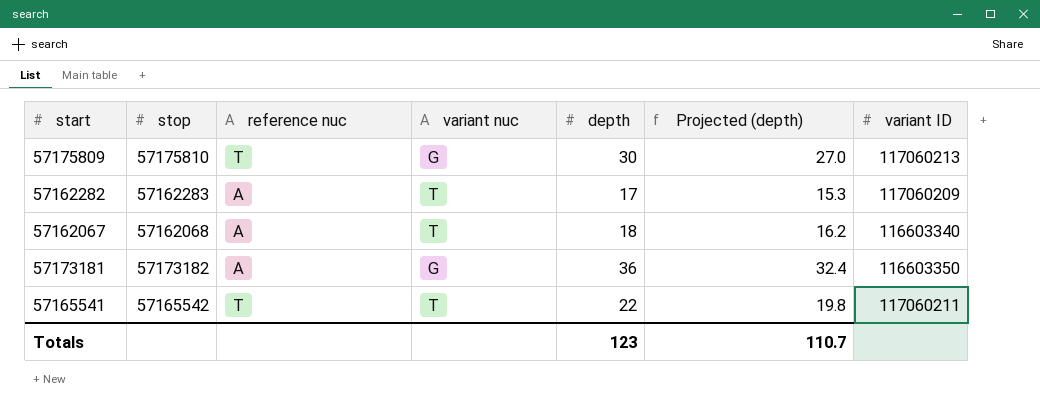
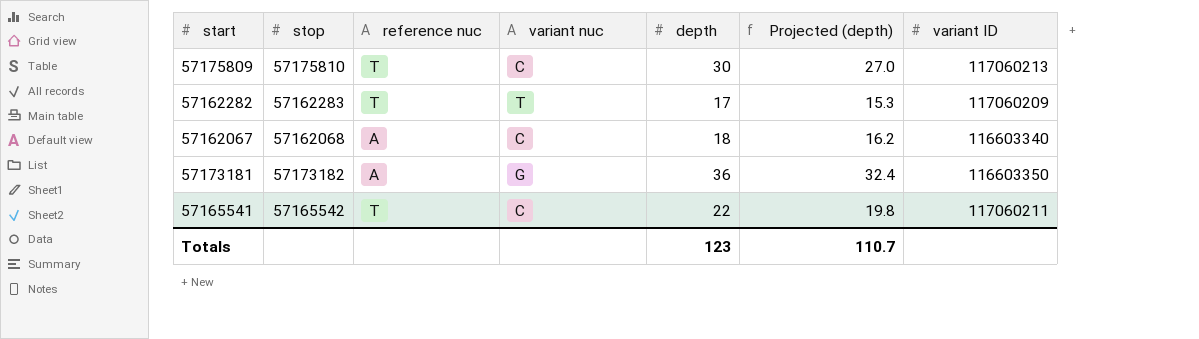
57175809 | variant nuc: G -> C
57162282 | reference nuc: A -> T
57162067 | variant nuc: T -> C
57165541 | variant nuc: T -> C

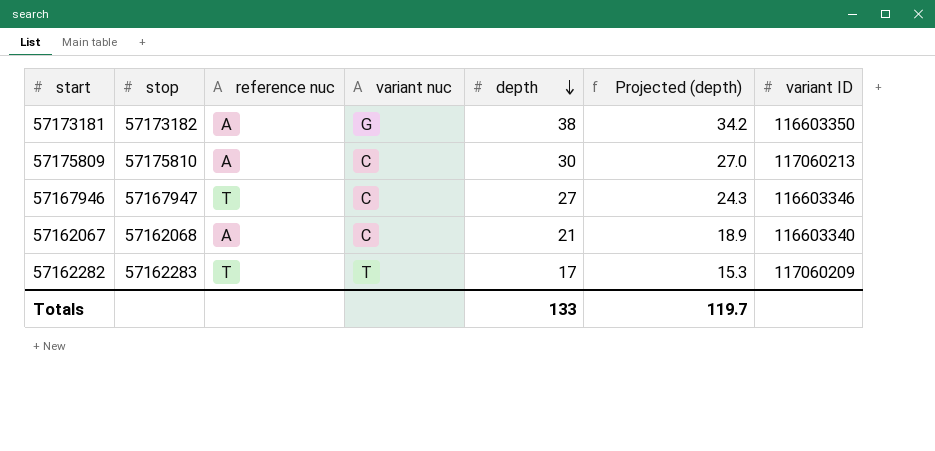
row order: none -> depth descending
row 57165541: 57165542 | T | C | 22 | 19.8 | 117060211 -> none
57173181 | depth: 36 -> 38
57173181 | Projected (depth): 32.4 -> 34.2
57175809 | reference nuc: T -> A
row 57167946: none -> 57167947 | T | C | 27 | 24.3 | 116603346
57162067 | depth: 18 -> 21
57162067 | Projected (depth): 16.2 -> 18.9
Totals | depth: 123 -> 133
Totals | Projected (depth): 110.7 -> 119.7

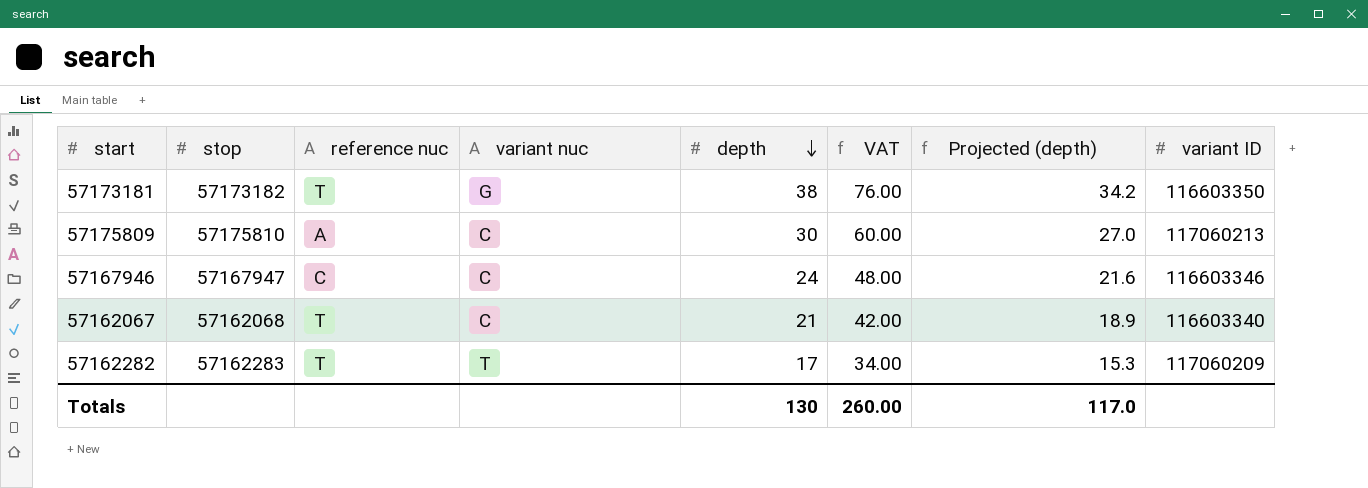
column VAT | formula: none -> [depth] * 2
57173181 | reference nuc: A -> T
57167946 | reference nuc: T -> C
57167946 | depth: 27 -> 24
57167946 | Projected (depth): 24.3 -> 21.6
57162067 | reference nuc: A -> T
Totals | depth: 133 -> 130
Totals | Projected (depth): 119.7 -> 117.0

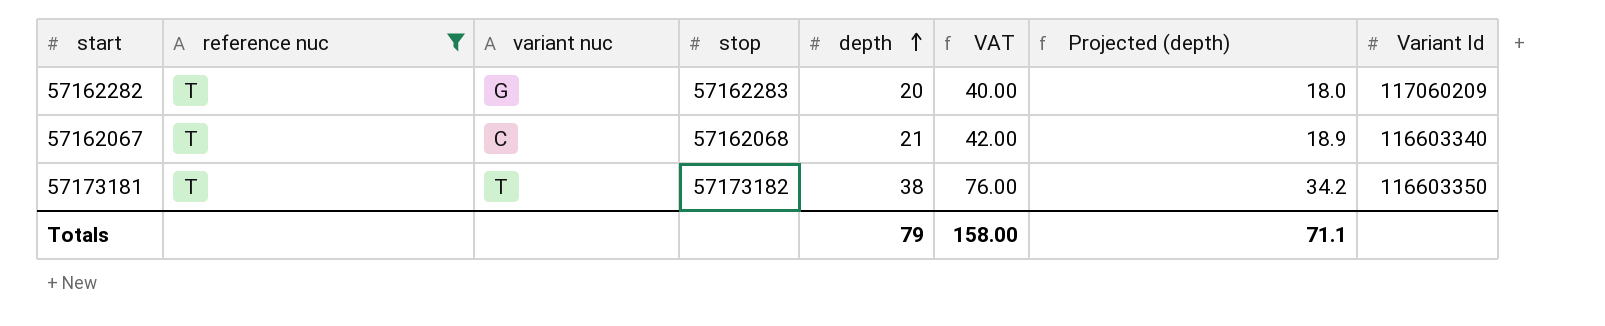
filter: none -> reference nuc = T
row order: depth descending -> depth ascending
column stop | position: 2 -> 4
column name: variant ID -> Variant Id
57162282 | variant nuc: T -> G
57162282 | depth: 17 -> 20
57162282 | VAT: 34.00 -> 40.00
57162282 | Projected (depth): 15.3 -> 18.0
57173181 | variant nuc: G -> T
Totals | depth: 130 -> 79
Totals | VAT: 260.00 -> 158.00
Totals | Projected (depth): 117.0 -> 71.1

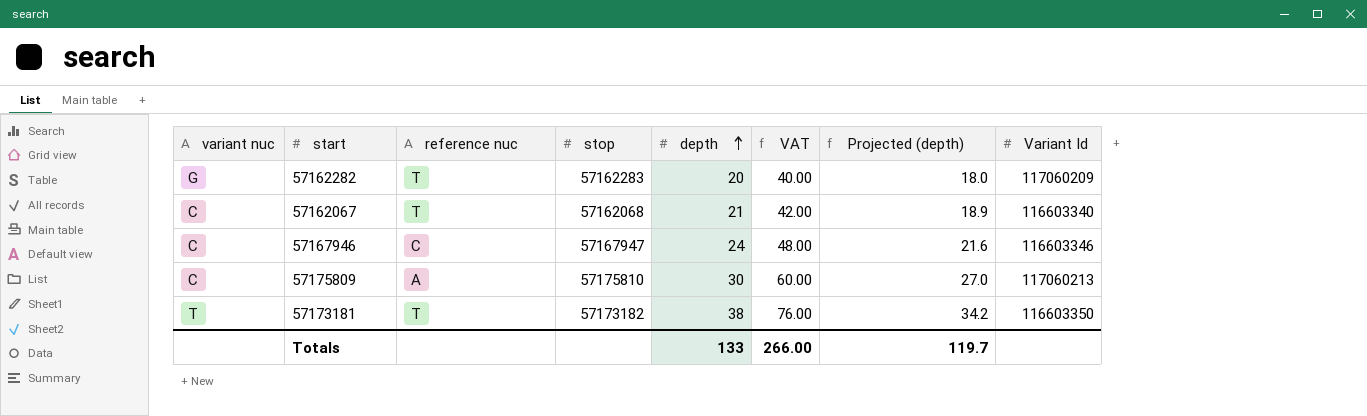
filter: reference nuc = T -> none
column variant nuc | position: 3 -> 1
Totals | depth: 79 -> 133
Totals | VAT: 158.00 -> 266.00
Totals | Projected (depth): 71.1 -> 119.7

